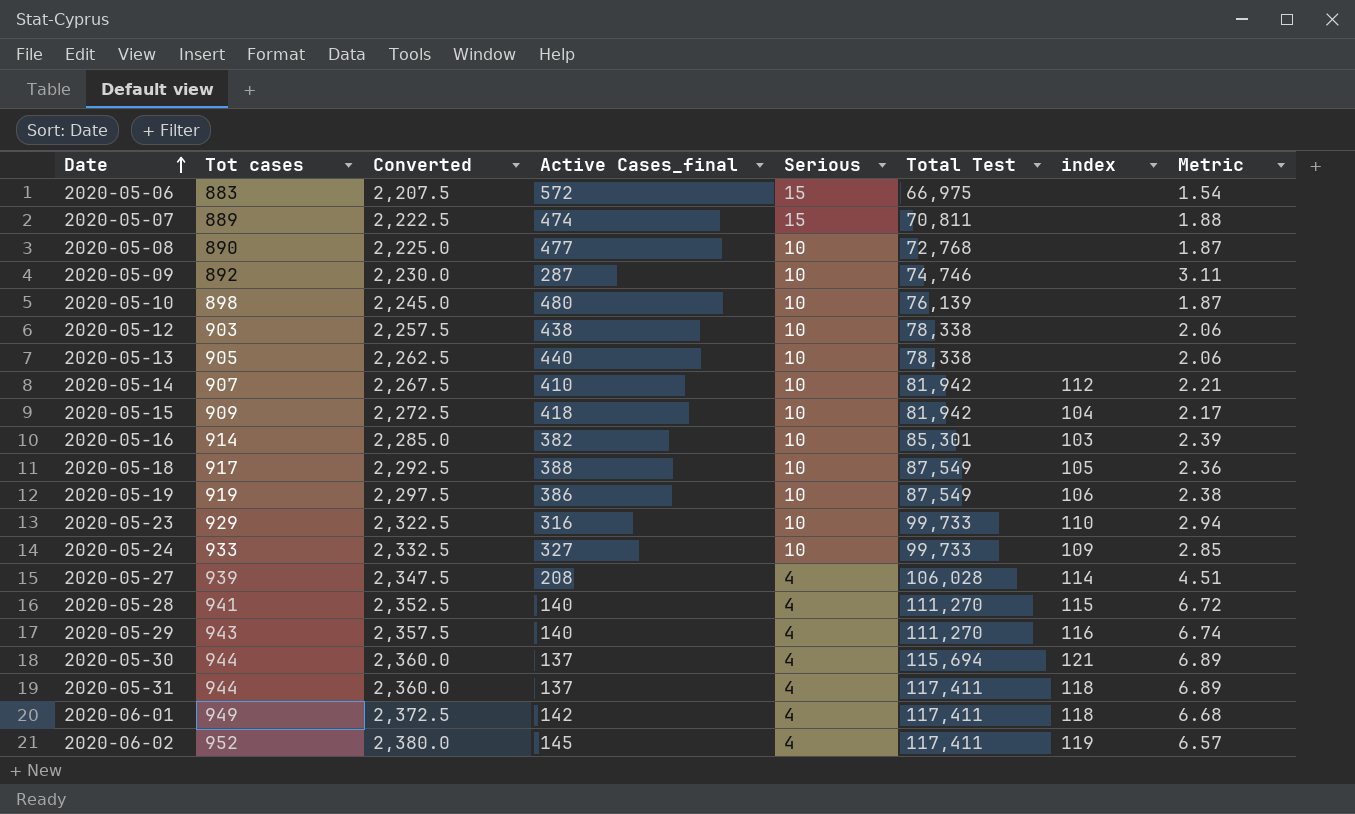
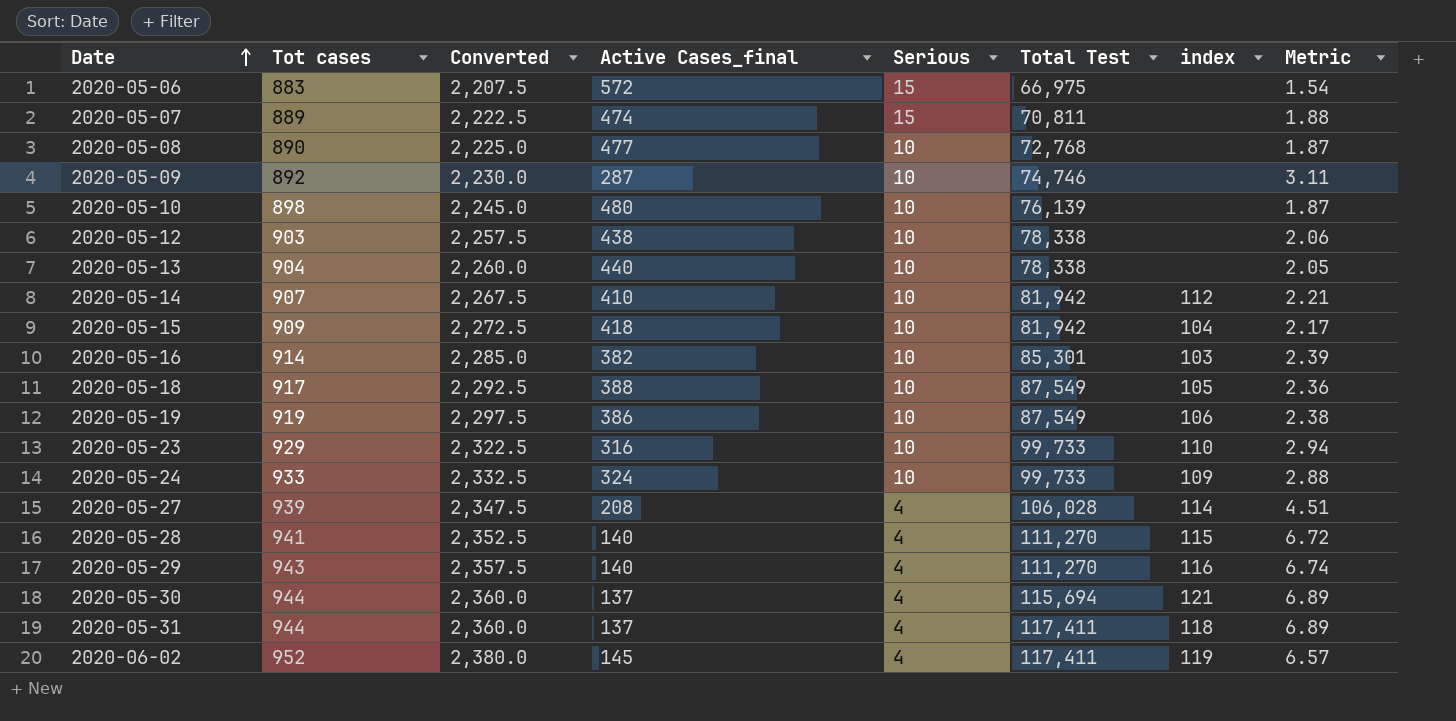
row 2020-06-01: 949 | 2,372.5 | 142 | 4 | 117,411 | 118 | 6.68 -> none
2020-05-13 | Tot cases: 905 -> 904
2020-05-13 | Converted: 2,262.5 -> 2,260.0
2020-05-13 | Metric: 2.06 -> 2.05
2020-05-24 | Active Cases_final: 327 -> 324
2020-05-24 | Metric: 2.85 -> 2.88

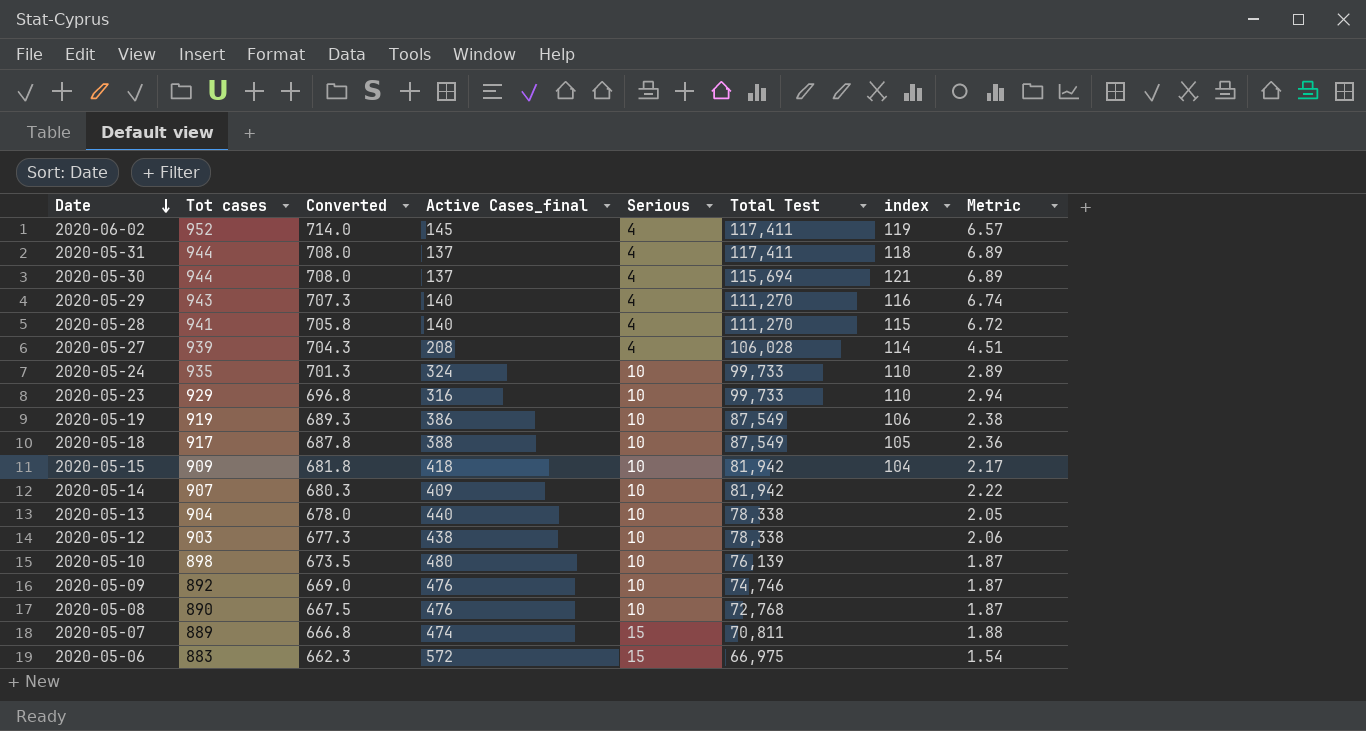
row order: Date ascending -> Date descending
column Converted | formula: [Tot cases] * 2.5 -> [Tot cases] * 0.75
row 2020-05-16: 914 | 2,285.0 | 382 | 10 | 85,301 | 103 | 2.39 -> none
2020-05-24 | Tot cases: 933 -> 935
2020-05-24 | index: 109 -> 110
2020-05-24 | Metric: 2.88 -> 2.89
2020-05-14 | Active Cases_final: 410 -> 409
2020-05-14 | index: 112 -> none
2020-05-14 | Metric: 2.21 -> 2.22
2020-05-09 | Active Cases_final: 287 -> 476
2020-05-09 | Metric: 3.11 -> 1.87
2020-05-08 | Active Cases_final: 477 -> 476

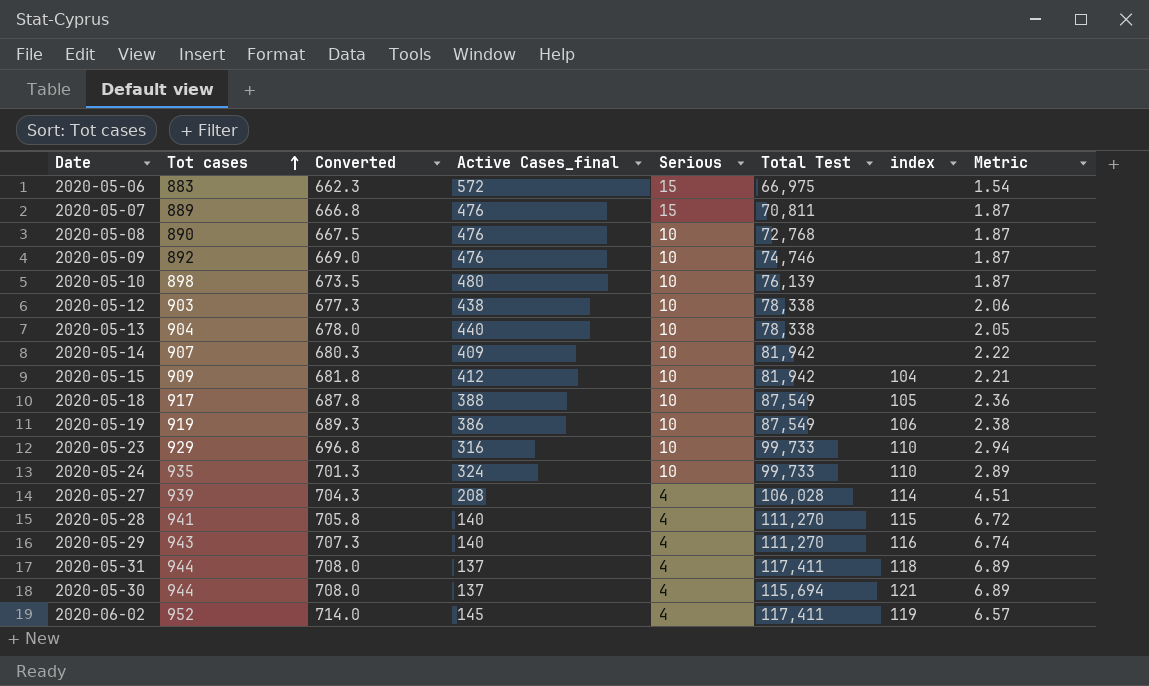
row order: Date descending -> Tot cases ascending
2020-05-07 | Active Cases_final: 474 -> 476
2020-05-07 | Metric: 1.88 -> 1.87
2020-05-15 | Active Cases_final: 418 -> 412
2020-05-15 | Metric: 2.17 -> 2.21

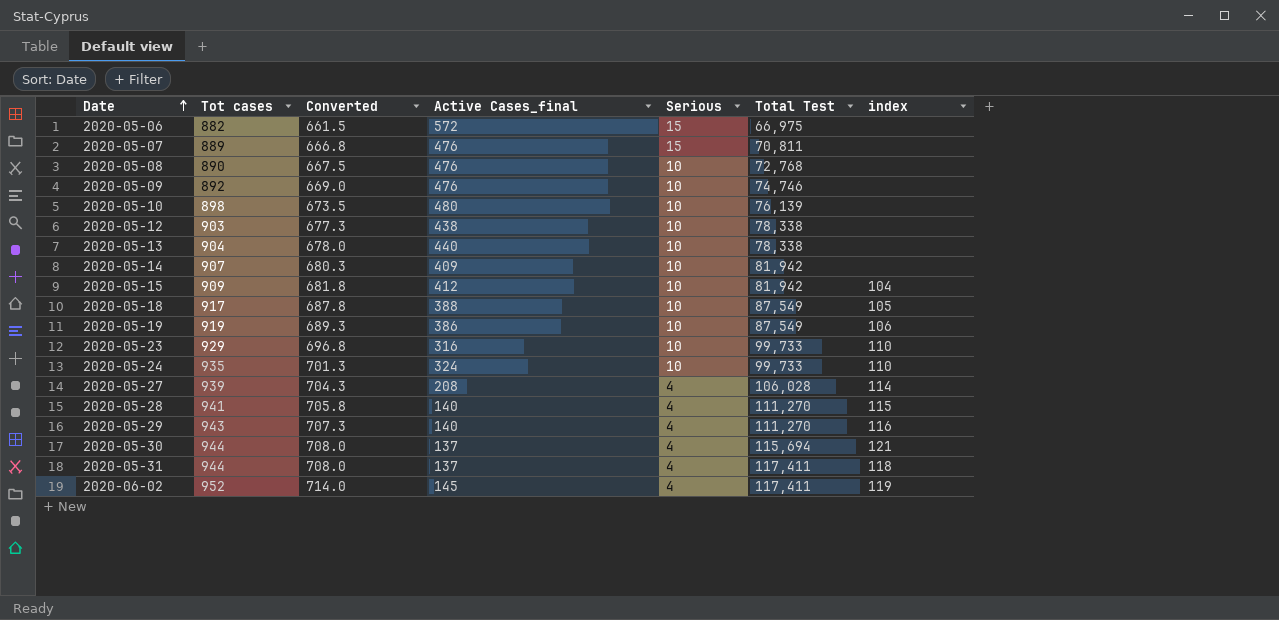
row order: Tot cases ascending -> Date ascending
column Metric | formula: [Tot cases] / [Active Cases_final] -> none
2020-05-06 | Tot cases: 883 -> 882
2020-05-06 | Converted: 662.3 -> 661.5

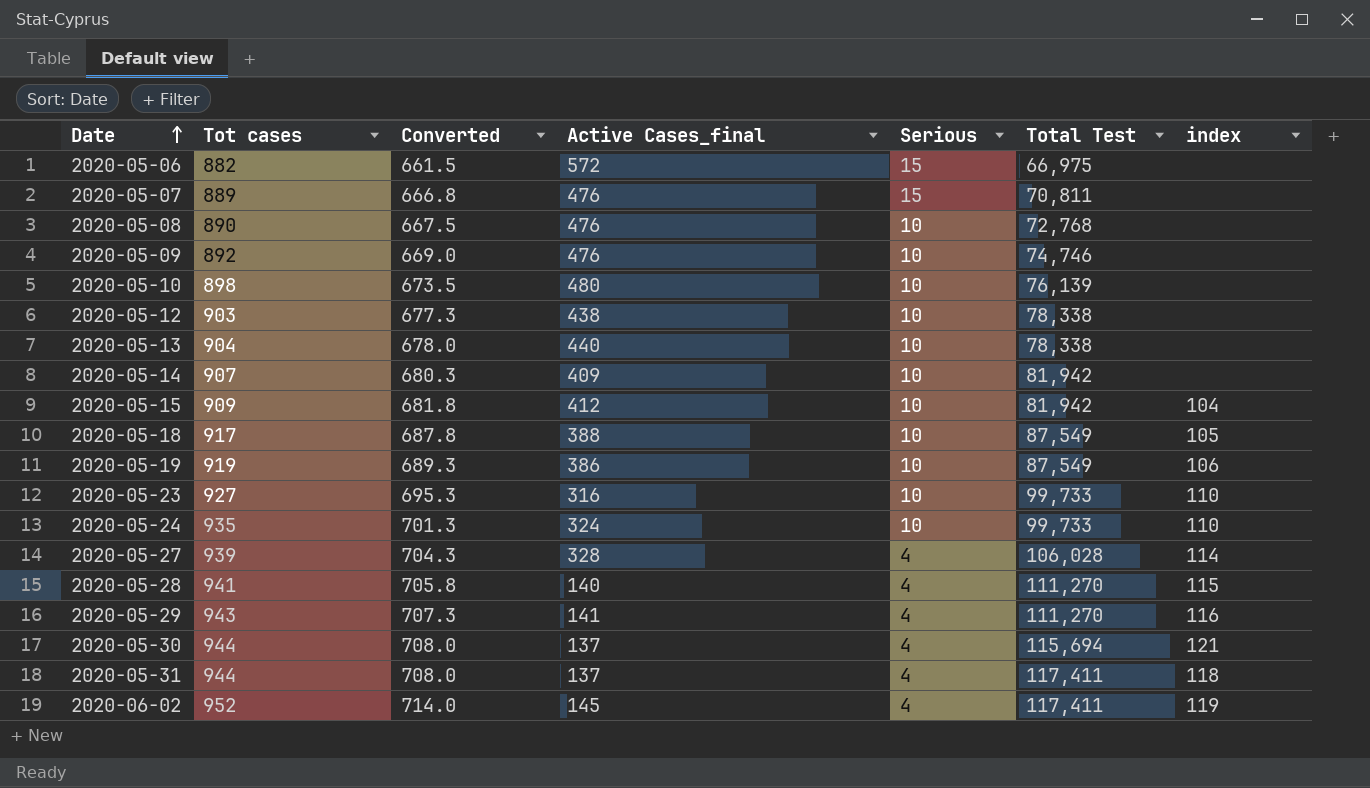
2020-05-23 | Tot cases: 929 -> 927
2020-05-23 | Converted: 696.8 -> 695.3
2020-05-27 | Active Cases_final: 208 -> 328
2020-05-29 | Active Cases_final: 140 -> 141

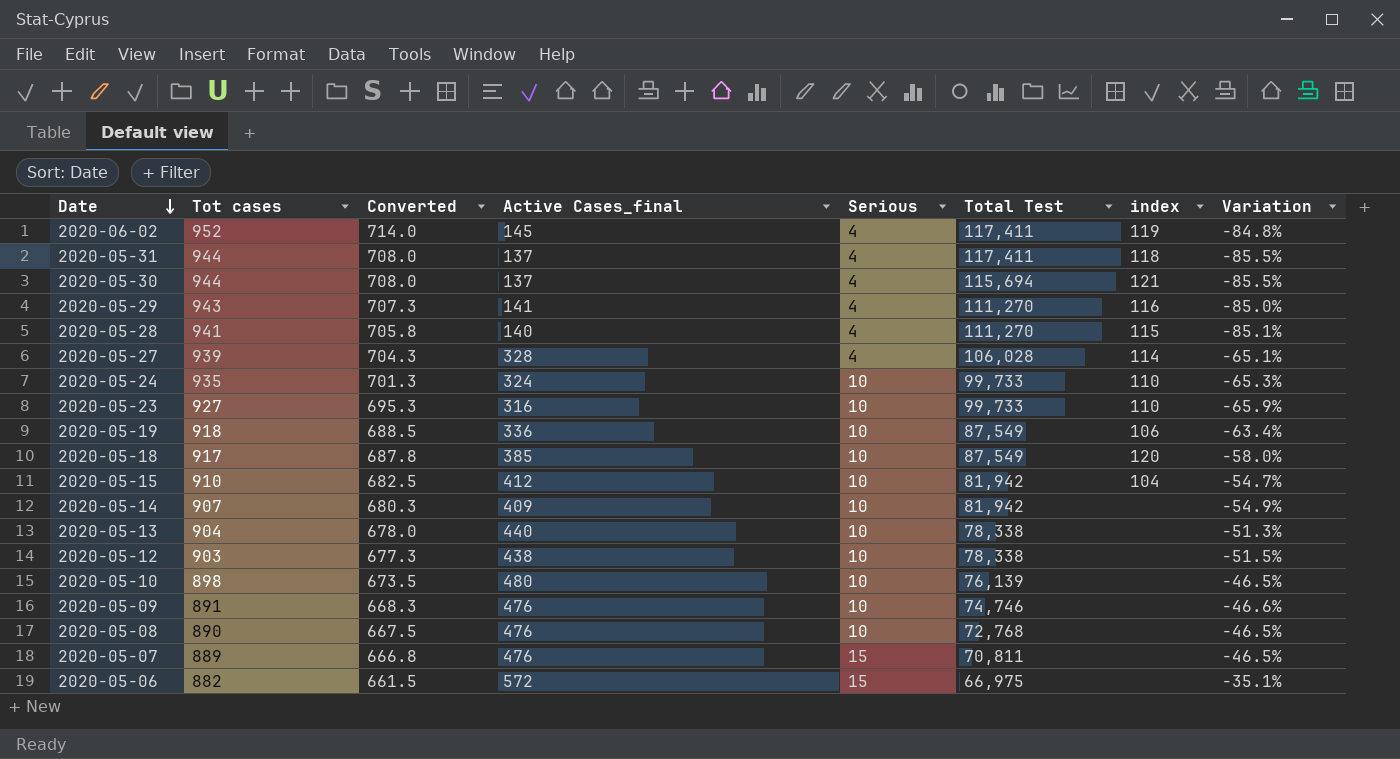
row order: Date ascending -> Date descending
column Variation | formula: none -> ([Active Cases_final] - [Tot cases]) / [Tot cases]
2020-05-19 | Tot cases: 919 -> 918
2020-05-19 | Converted: 689.3 -> 688.5
2020-05-19 | Active Cases_final: 386 -> 336
2020-05-18 | Active Cases_final: 388 -> 385
2020-05-18 | index: 105 -> 120
2020-05-15 | Tot cases: 909 -> 910
2020-05-15 | Converted: 681.8 -> 682.5
2020-05-09 | Tot cases: 892 -> 891
2020-05-09 | Converted: 669.0 -> 668.3

